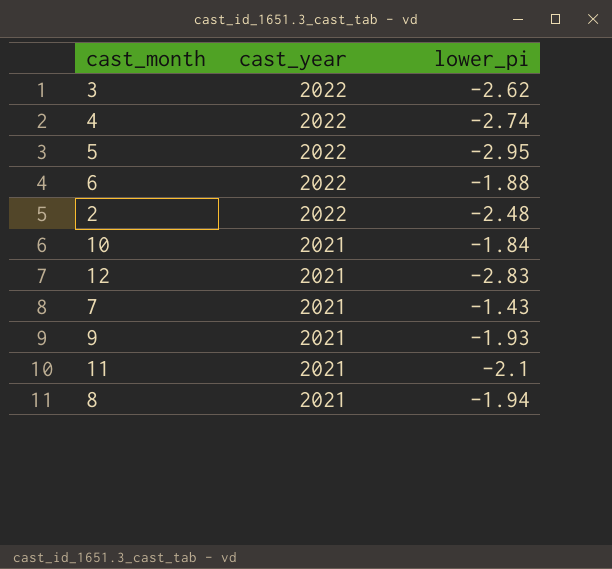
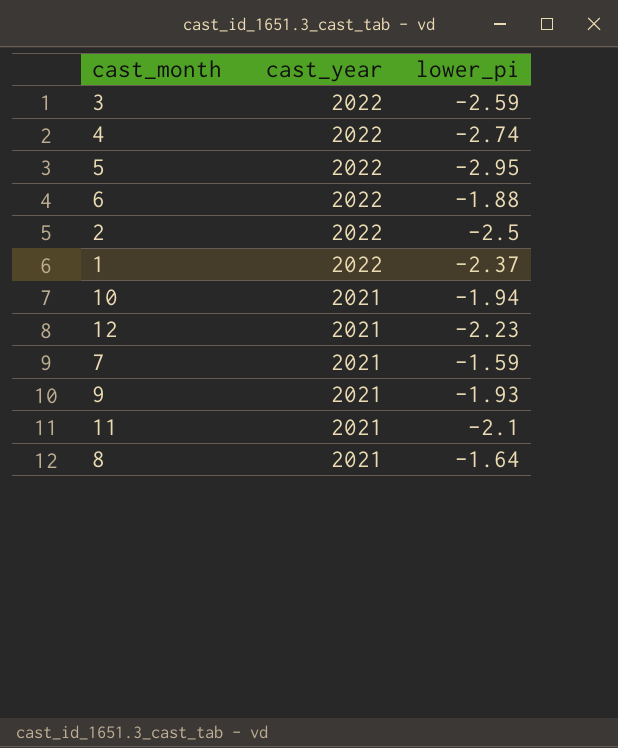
3 | lower_pi: -2.62 -> -2.59
2 | lower_pi: -2.48 -> -2.5
row 1: none -> 2022 | -2.37
10 | lower_pi: -1.84 -> -1.94
12 | lower_pi: -2.83 -> -2.23
7 | lower_pi: -1.43 -> -1.59
8 | lower_pi: -1.94 -> -1.64

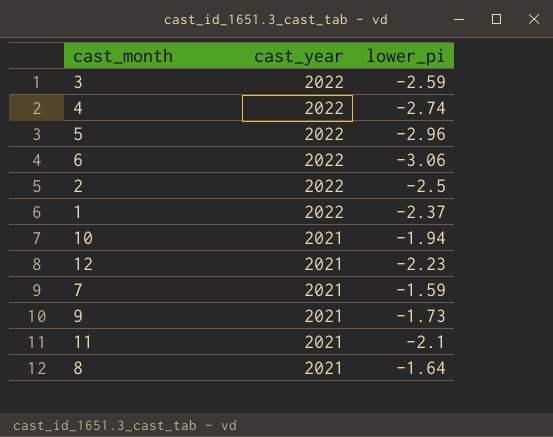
5 | lower_pi: -2.95 -> -2.96
6 | lower_pi: -1.88 -> -3.06
9 | lower_pi: -1.93 -> -1.73

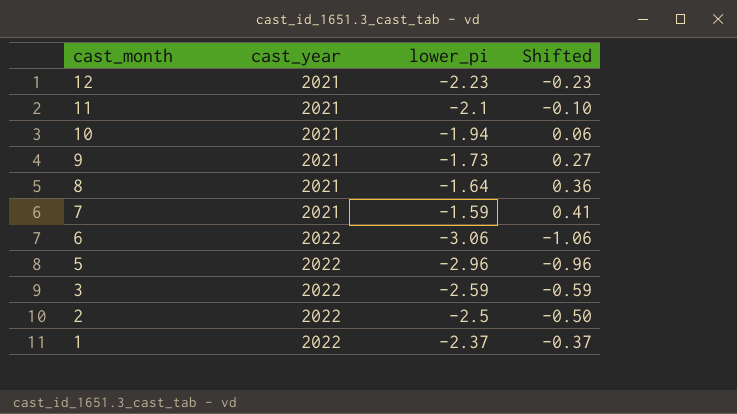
row order: cast_year descending -> cast_month descending
column Shifted | formula: none -> [lower_pi] + 2
row 4: 2022 | -2.74 -> none

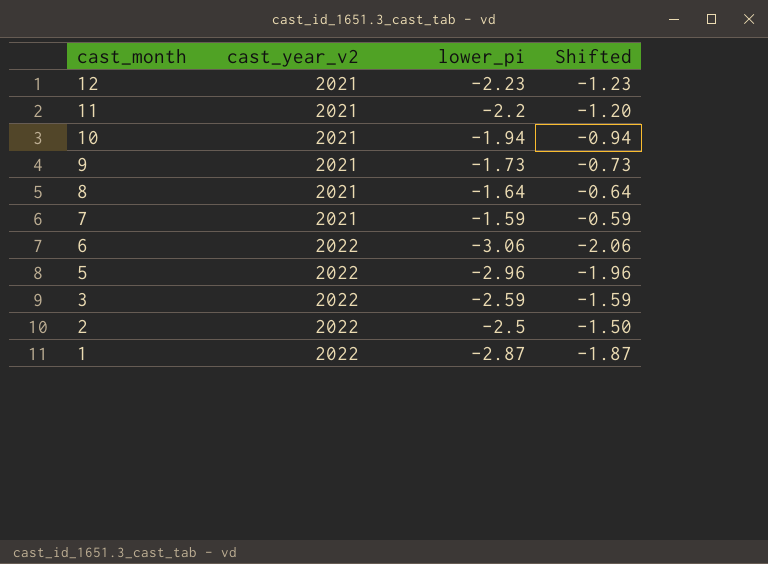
column name: cast_year -> cast_year_v2
column Shifted | formula: [lower_pi] + 2 -> [lower_pi] + 1
11 | lower_pi: -2.1 -> -2.2
1 | lower_pi: -2.37 -> -2.87

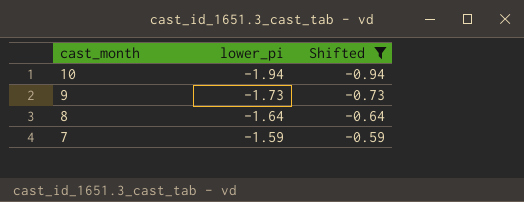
filter: none -> Shifted >= -0.94
column cast_year_v2 | position: 2 -> none

